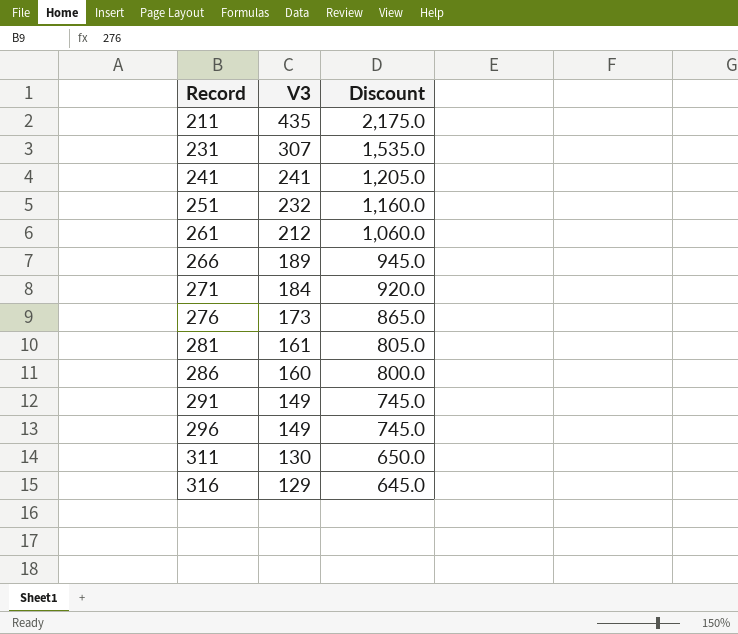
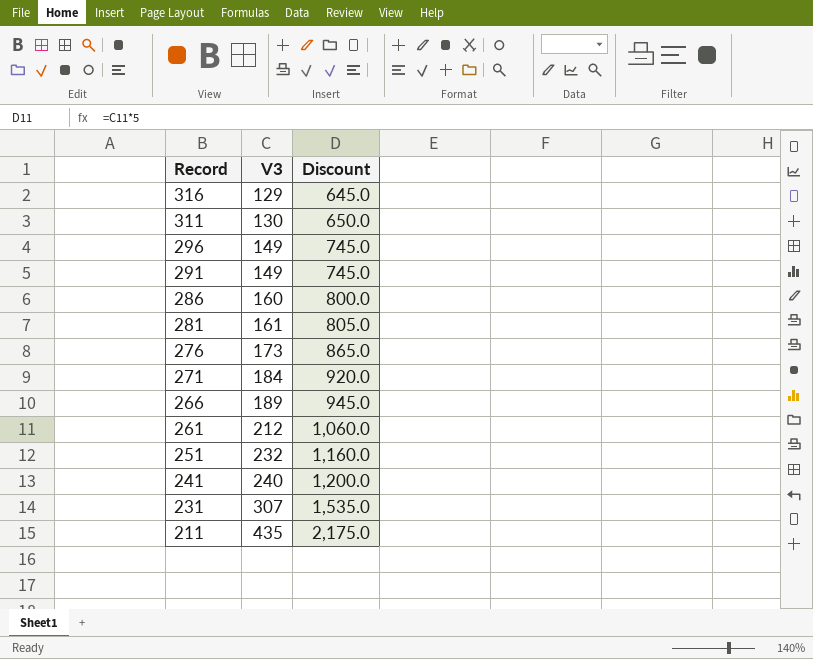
row order: Record ascending -> Record descending
241 | V3: 241 -> 240
241 | Discount: 1,205.0 -> 1,200.0

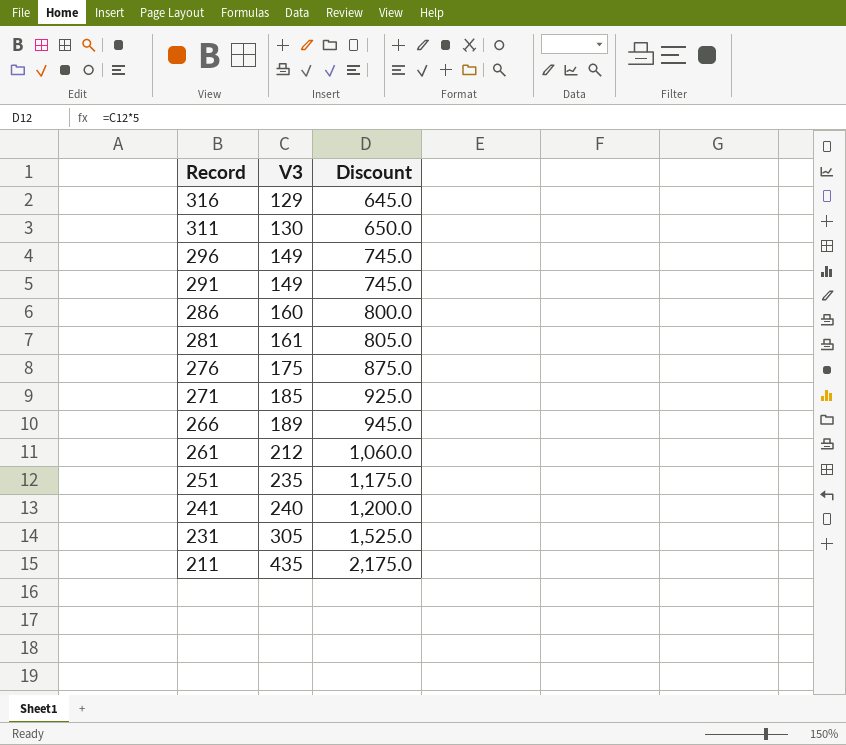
276 | V3: 173 -> 175
276 | Discount: 865.0 -> 875.0
271 | V3: 184 -> 185
271 | Discount: 920.0 -> 925.0
251 | V3: 232 -> 235
251 | Discount: 1,160.0 -> 1,175.0
231 | V3: 307 -> 305
231 | Discount: 1,535.0 -> 1,525.0

